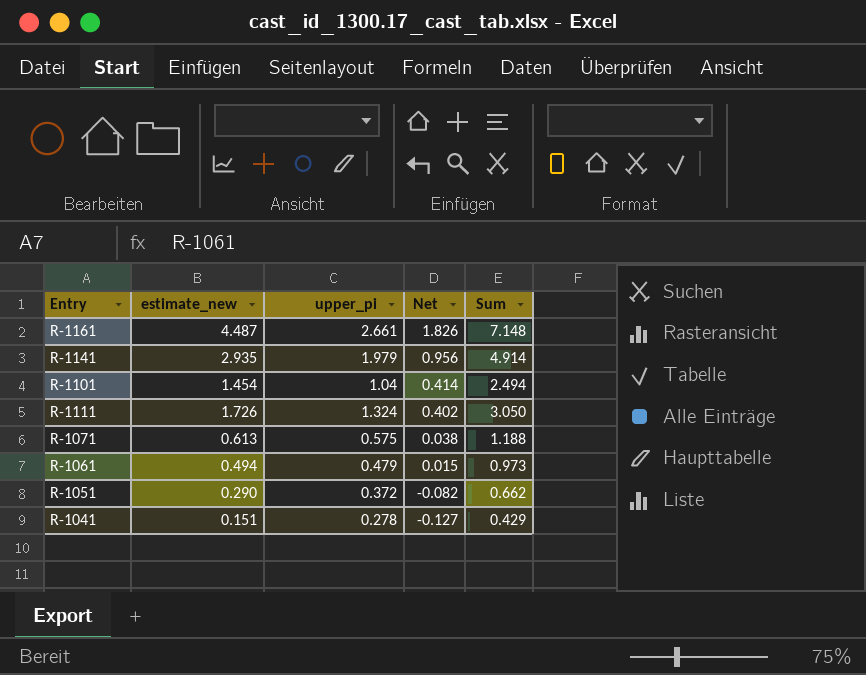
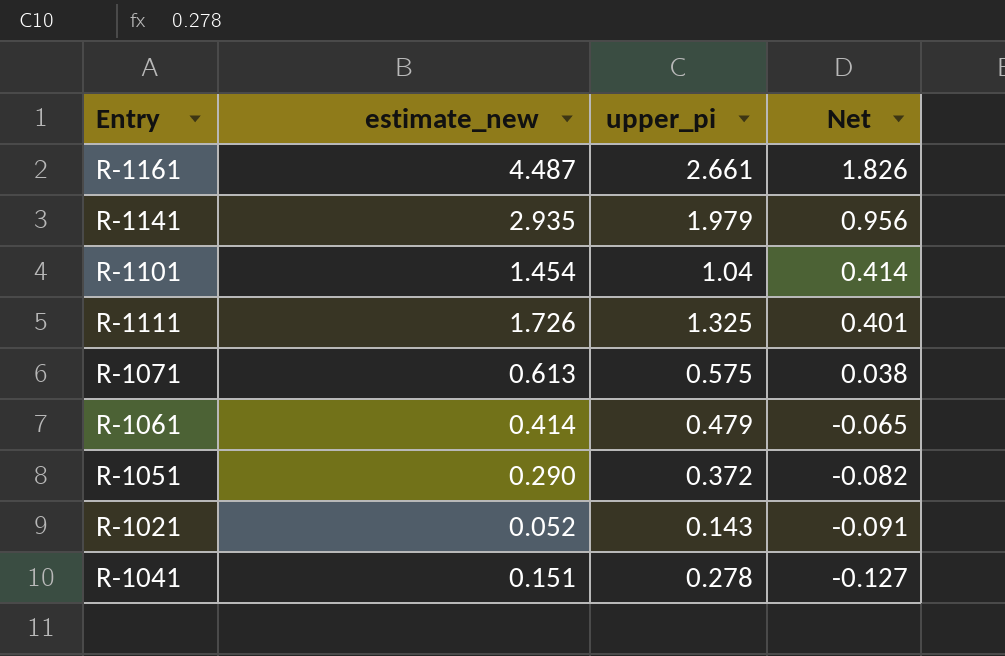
column Sum | formula: [estimate_new] + [upper_pi] -> none
R-1111 | upper_pi: 1.324 -> 1.325
R-1111 | Net: 0.402 -> 0.401
R-1061 | estimate_new: 0.494 -> 0.414
R-1061 | Net: 0.015 -> -0.065
row R-1021: none -> 0.052 | 0.143 | -0.091

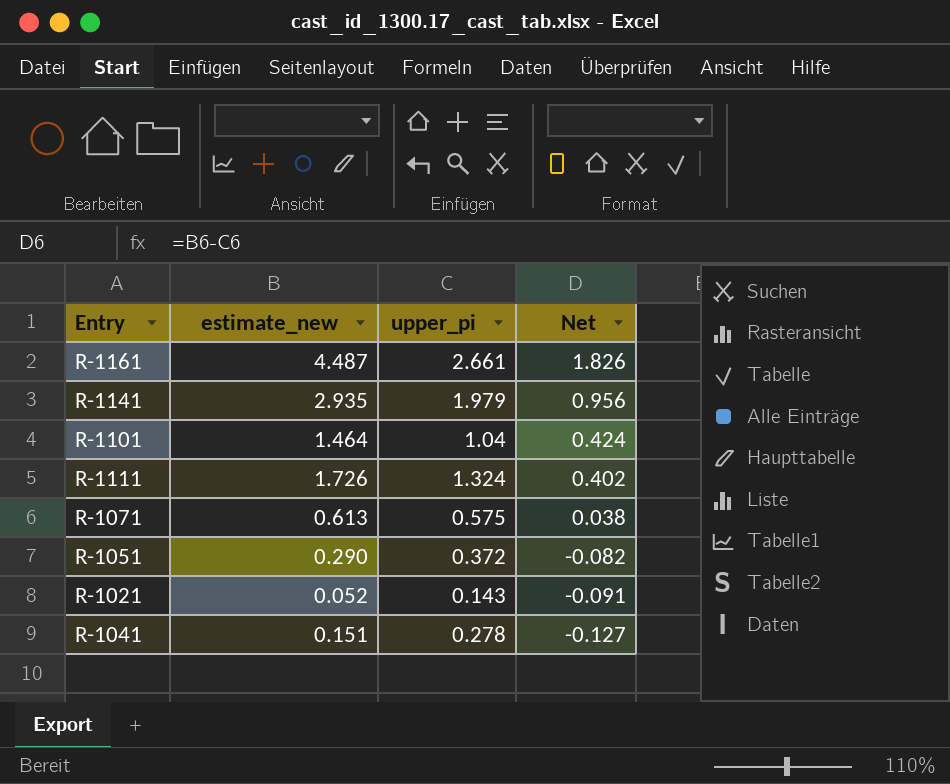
row R-1061: 0.414 | 0.479 | -0.065 -> none
R-1101 | estimate_new: 1.454 -> 1.464
R-1101 | Net: 0.414 -> 0.424
R-1111 | upper_pi: 1.325 -> 1.324
R-1111 | Net: 0.401 -> 0.402

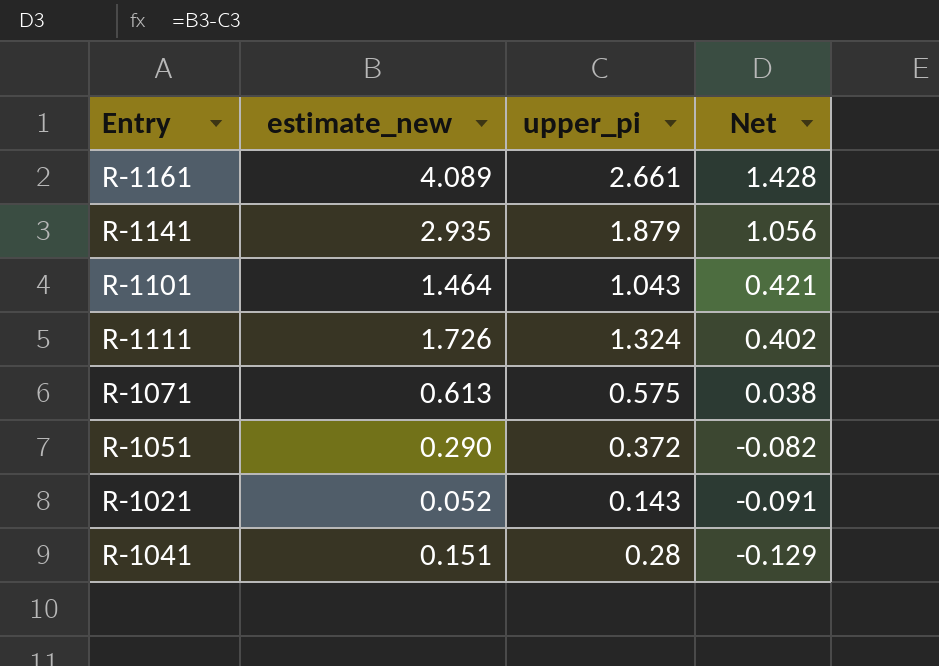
R-1161 | estimate_new: 4.487 -> 4.089
R-1161 | Net: 1.826 -> 1.428
R-1141 | upper_pi: 1.979 -> 1.879
R-1141 | Net: 0.956 -> 1.056
R-1101 | upper_pi: 1.04 -> 1.043
R-1101 | Net: 0.424 -> 0.421
R-1041 | upper_pi: 0.278 -> 0.28
R-1041 | Net: -0.127 -> -0.129

